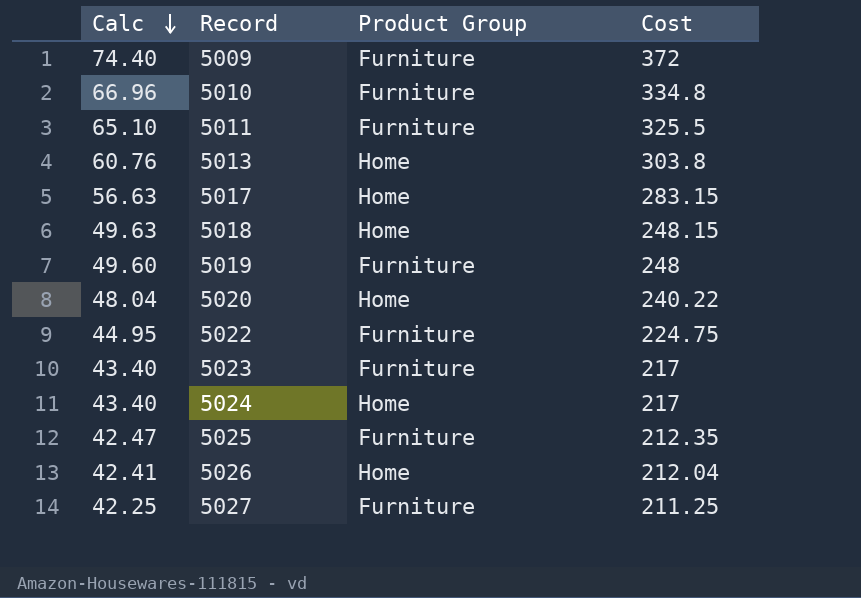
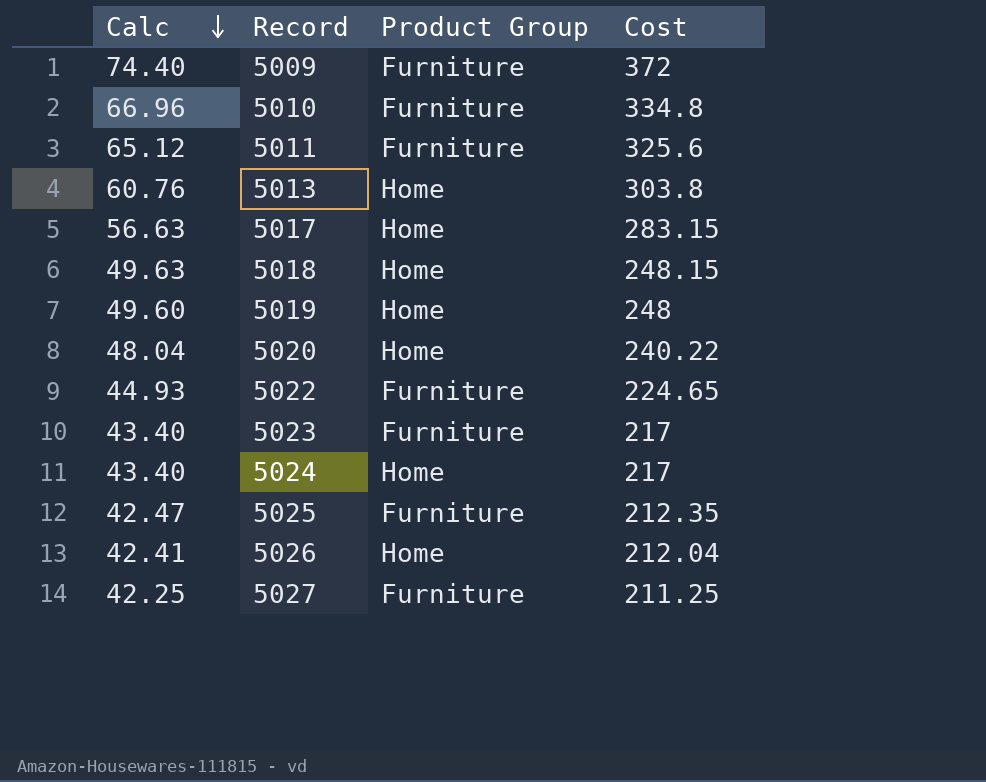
5011 | Calc: 65.10 -> 65.12
5011 | Cost: 325.5 -> 325.6
5019 | Product Group: Furniture -> Home
5022 | Calc: 44.95 -> 44.93
5022 | Cost: 224.75 -> 224.65

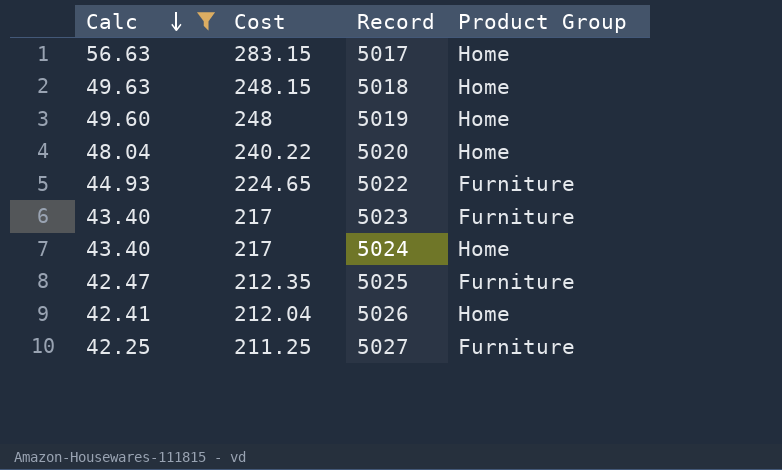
filter: none -> Calc <= 56.63
column Cost | position: 4 -> 2

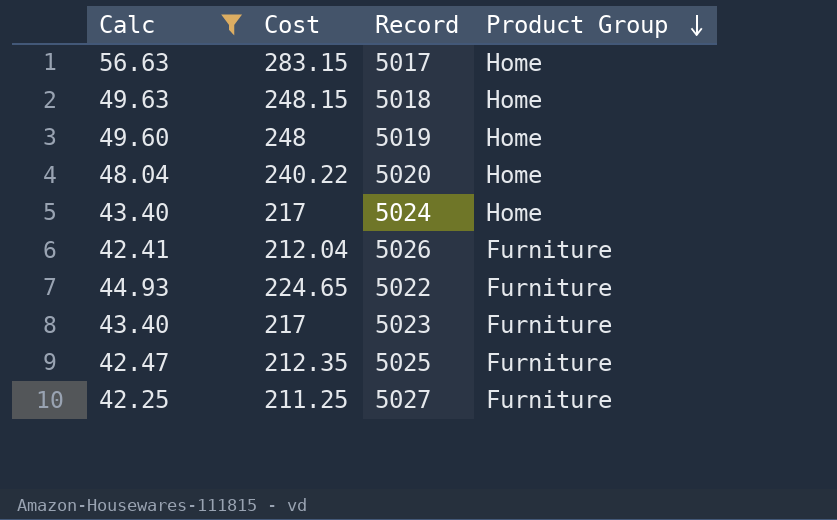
row order: Calc descending -> Product Group descending
5026 | Product Group: Home -> Furniture

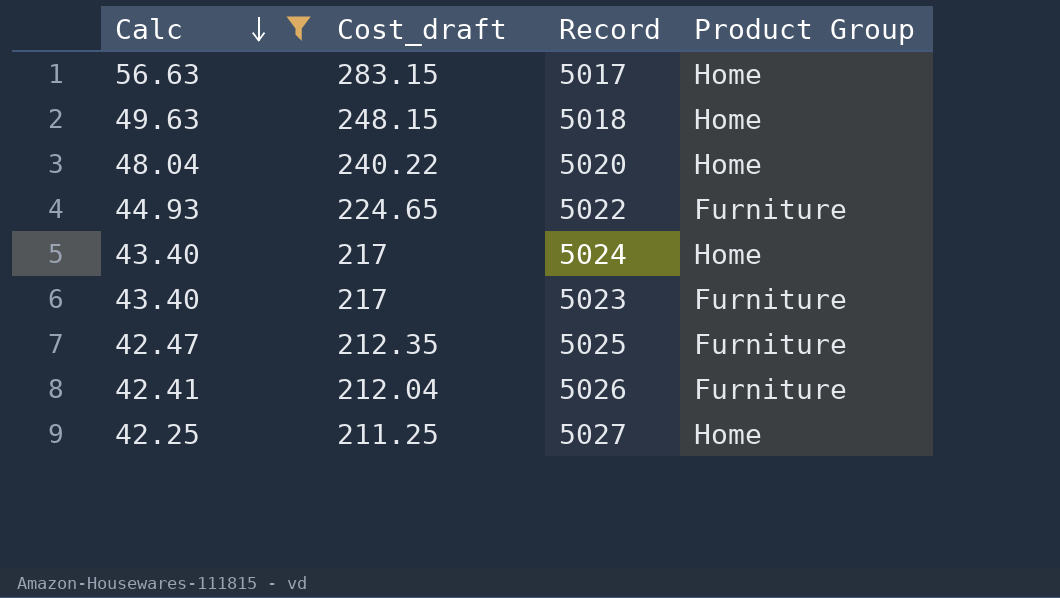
row order: Product Group descending -> Calc descending
column name: Cost -> Cost_draft
row 5019: 49.60 | 248 | Home -> none
5027 | Product Group: Furniture -> Home

